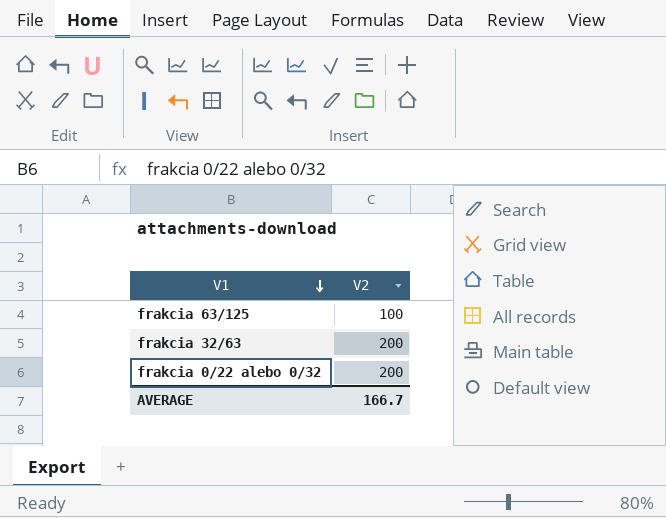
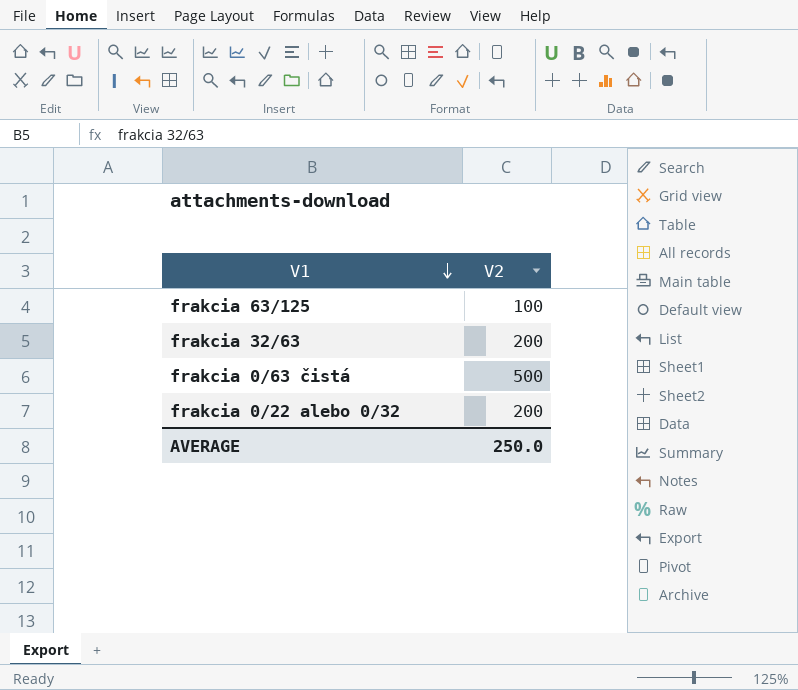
row frakcia 0/63 čistá: none -> 500
AVERAGE | V2: 166.7 -> 250.0

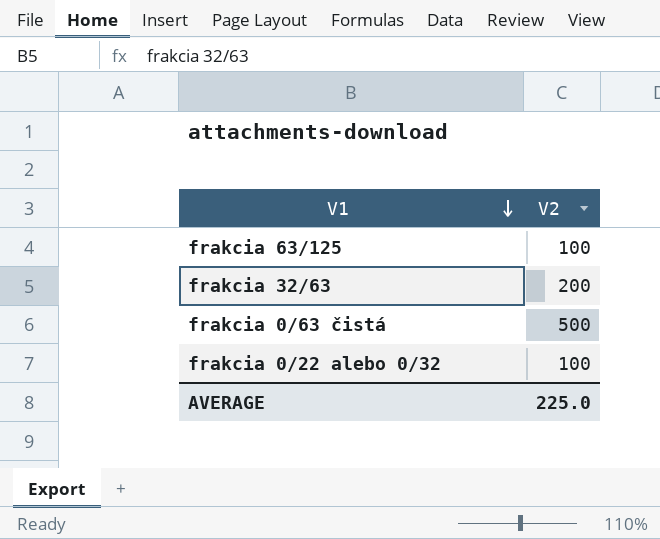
frakcia 0/22 alebo 0/32 | V2: 200 -> 100
AVERAGE | V2: 250.0 -> 225.0

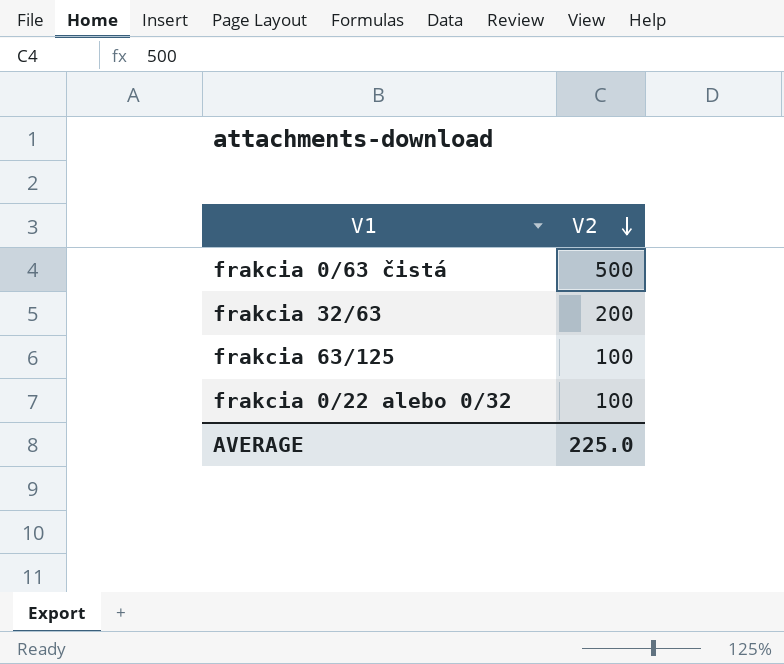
row order: V1 descending -> V2 descending

